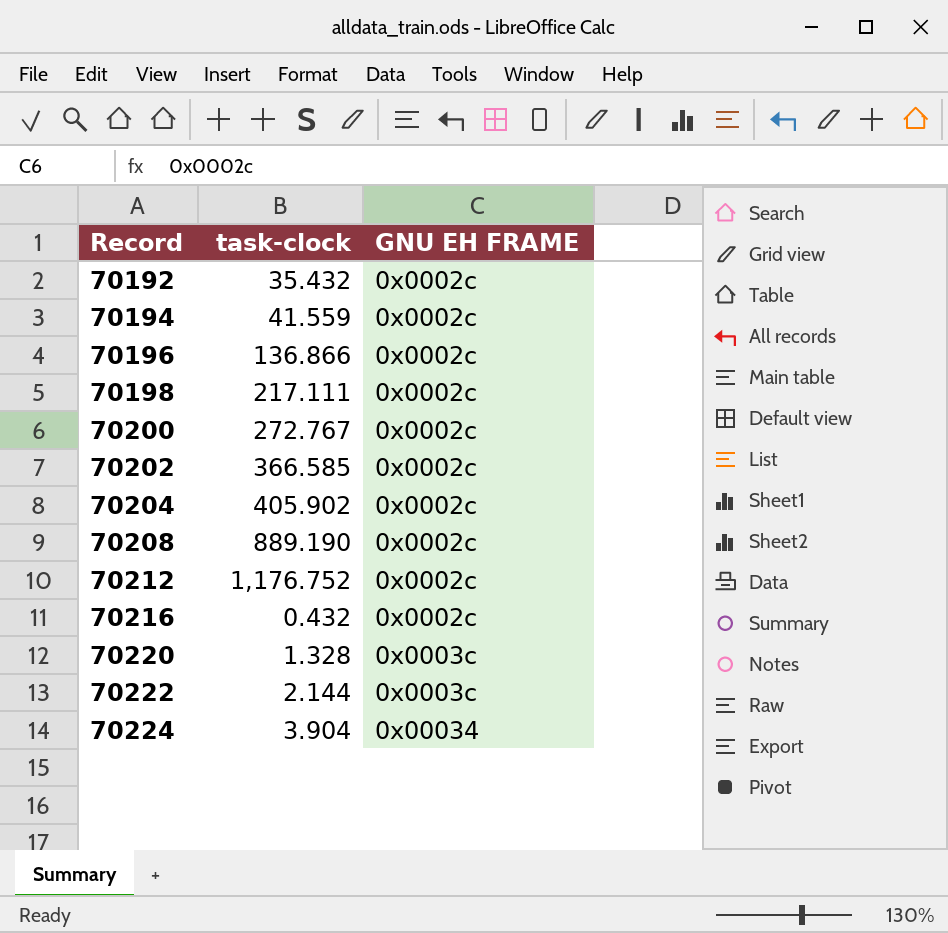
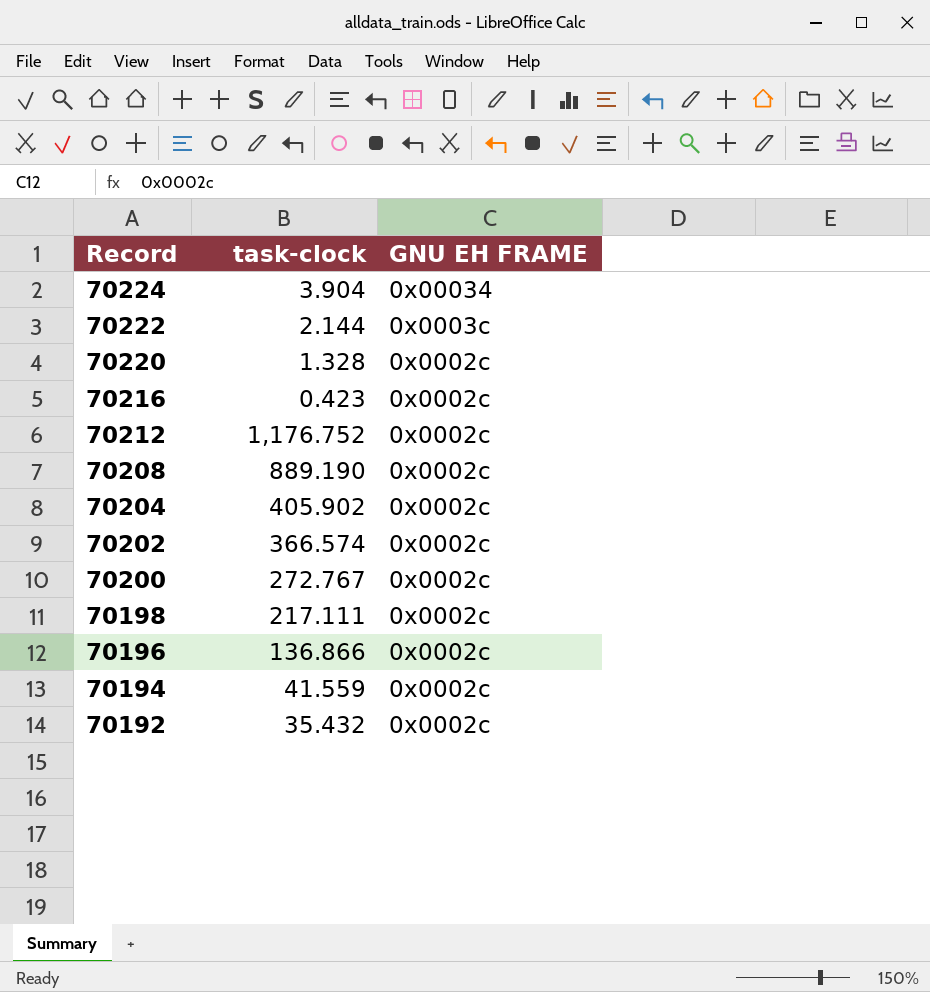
row order: Record ascending -> Record descending
70220 | GNU EH FRAME: 0x0003c -> 0x0002c
70216 | task-clock: 0.432 -> 0.423
70202 | task-clock: 366.585 -> 366.574

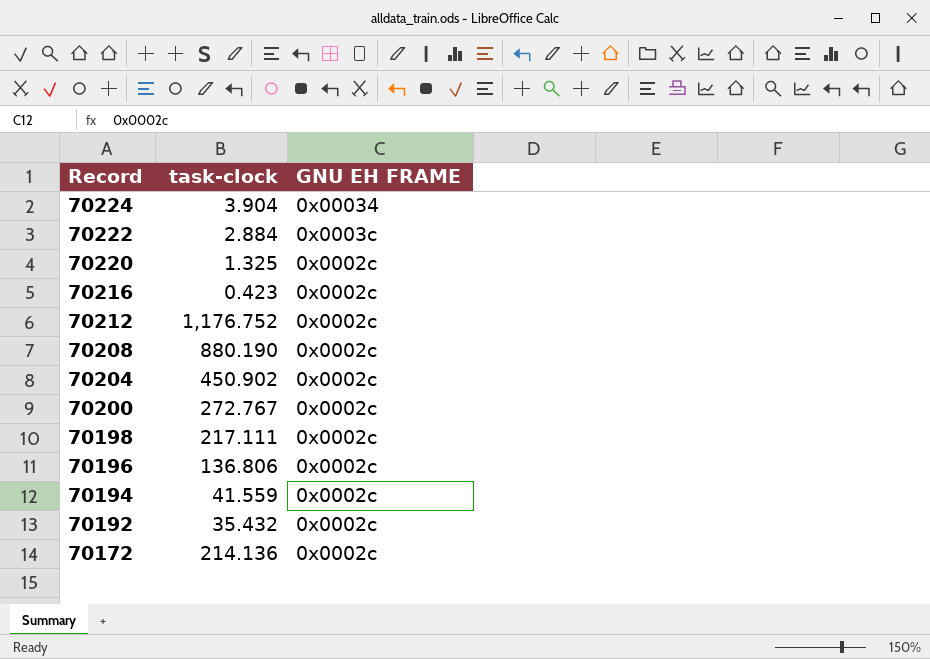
row 70202: 366.574 | 0x0002c -> none
70222 | task-clock: 2.144 -> 2.884
70220 | task-clock: 1.328 -> 1.325
70208 | task-clock: 889.190 -> 880.190
70204 | task-clock: 405.902 -> 450.902
70196 | task-clock: 136.866 -> 136.806
row 70172: none -> 214.136 | 0x0002c

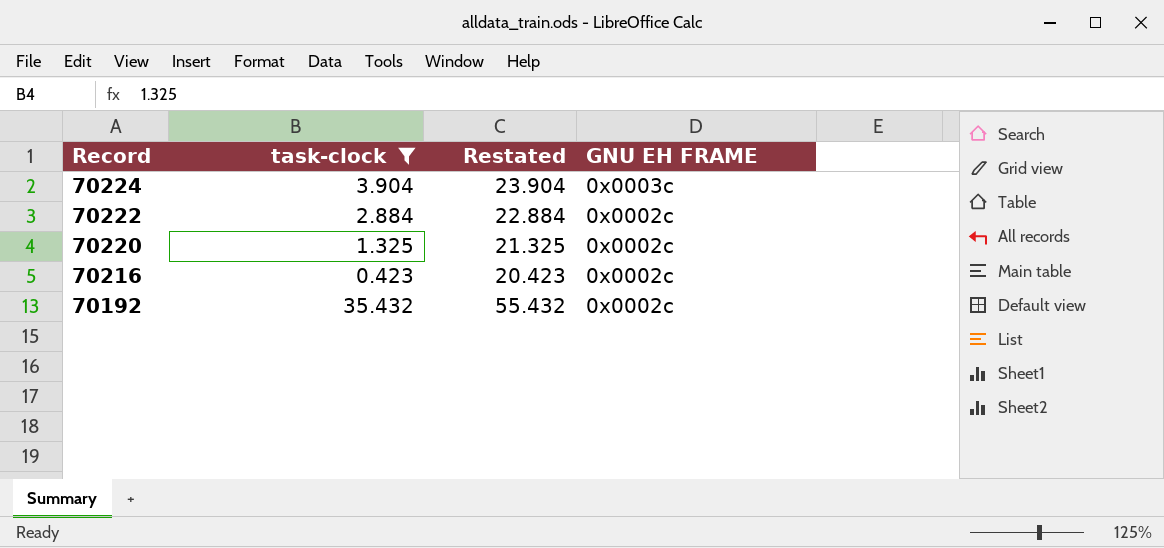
filter: none -> task-clock <= 35.432
column Restated | formula: none -> [task-clock] + 20
70224 | GNU EH FRAME: 0x00034 -> 0x0003c
70222 | GNU EH FRAME: 0x0003c -> 0x0002c

